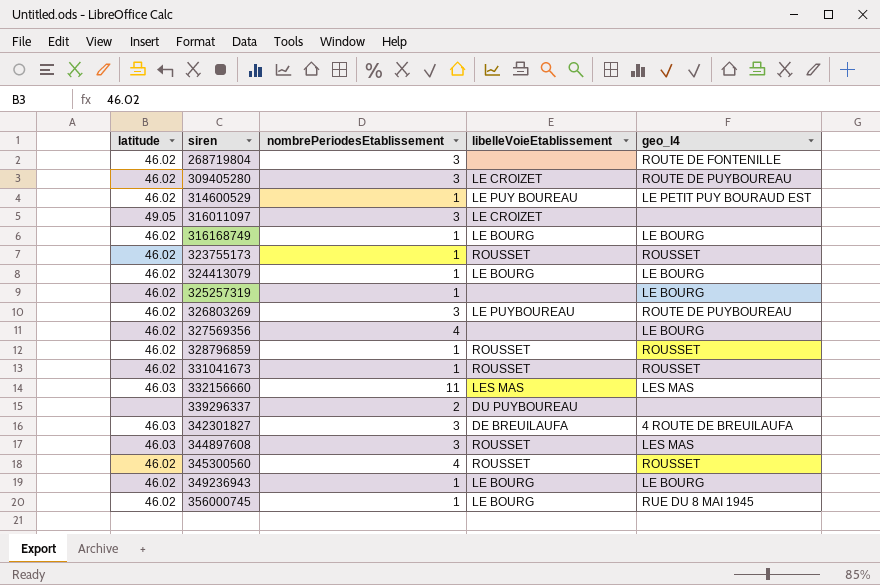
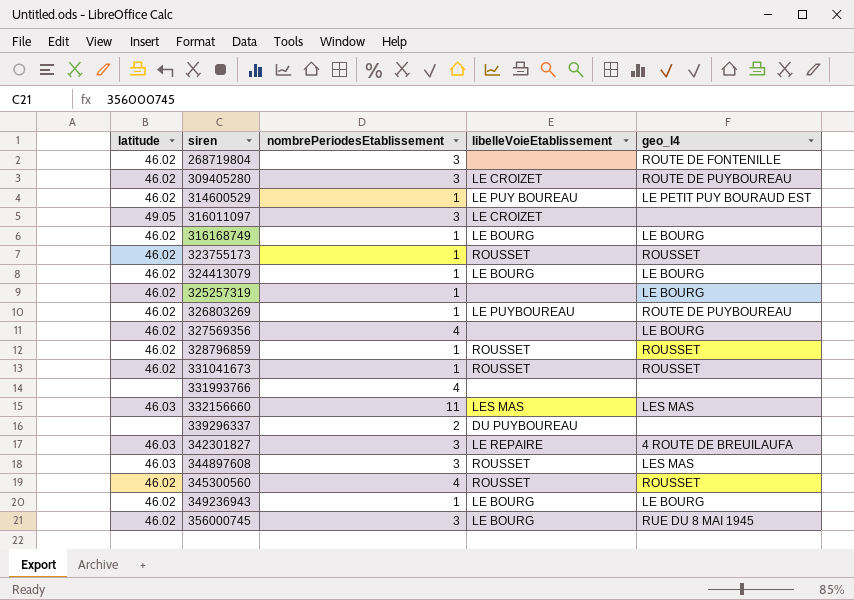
326803269 | nombrePeriodesEtablissement: 3 -> 1
row 331993766: none -> none | 4 | none | none
342301827 | libelleVoieEtablissement: DE BREUILAUFA -> LE REPAIRE
356000745 | nombrePeriodesEtablissement: 1 -> 3

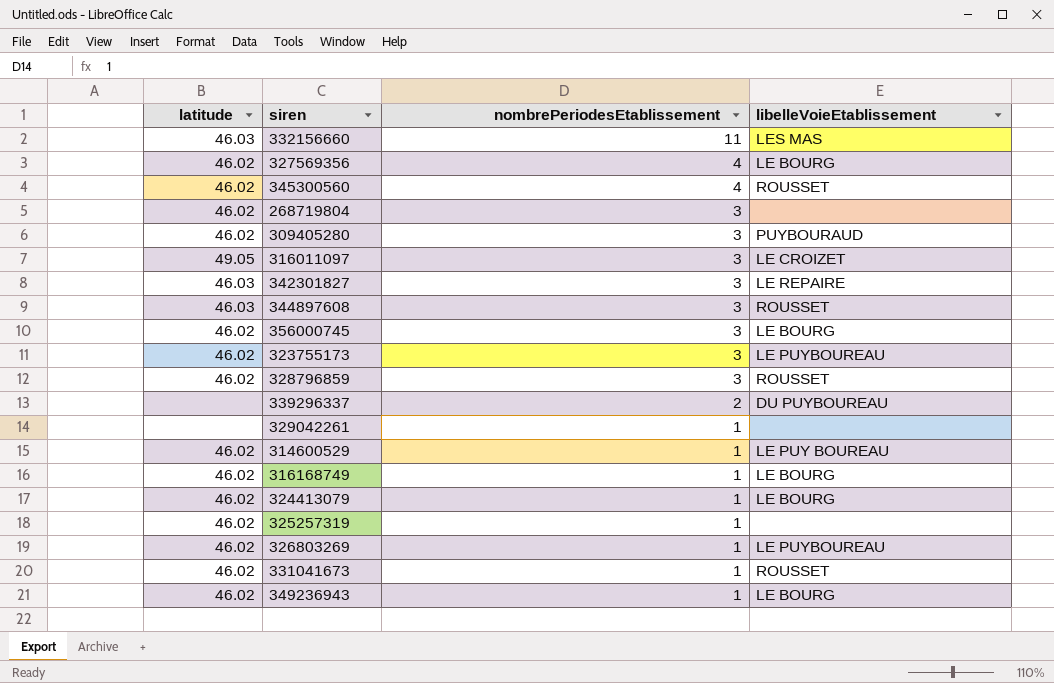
row order: siren ascending -> nombrePeriodesEtablissement descending
column geo_l4 | position: 5 -> none
row 331993766: none | 4 | none | none -> none
327569356 | libelleVoieEtablissement: none -> LE BOURG
309405280 | libelleVoieEtablissement: LE CROIZET -> PUYBOURAUD
323755173 | nombrePeriodesEtablissement: 1 -> 3
323755173 | libelleVoieEtablissement: ROUSSET -> LE PUYBOUREAU
328796859 | nombrePeriodesEtablissement: 1 -> 3
row 329042261: none -> none | 1 | none

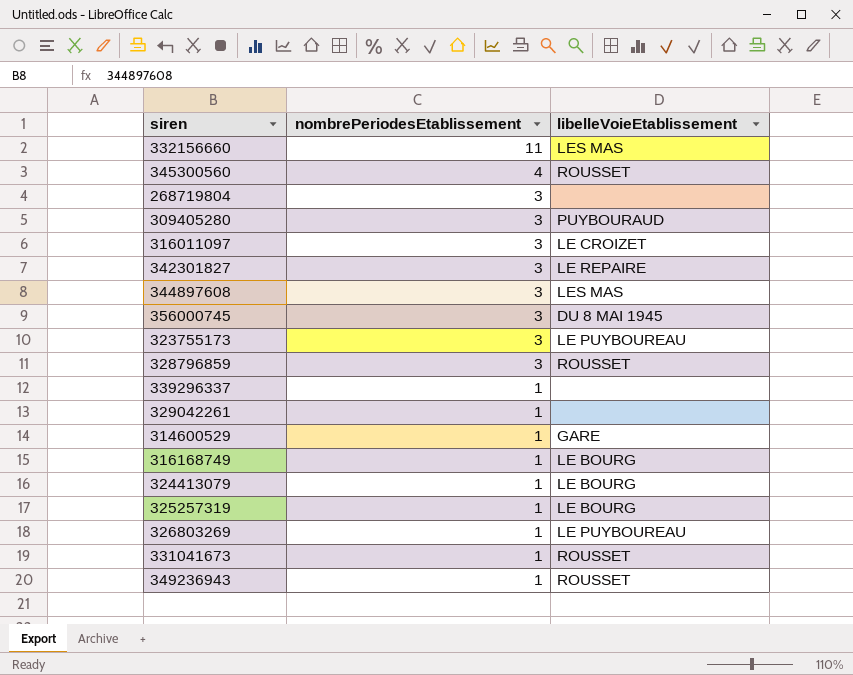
column latitude | position: 1 -> none
row 327569356: 46.02 | 4 | LE BOURG -> none
344897608 | libelleVoieEtablissement: ROUSSET -> LES MAS
356000745 | libelleVoieEtablissement: LE BOURG -> DU 8 MAI 1945
339296337 | nombrePeriodesEtablissement: 2 -> 1
339296337 | libelleVoieEtablissement: DU PUYBOUREAU -> none
314600529 | libelleVoieEtablissement: LE PUY BOUREAU -> GARE
325257319 | libelleVoieEtablissement: none -> LE BOURG
349236943 | libelleVoieEtablissement: LE BOURG -> ROUSSET

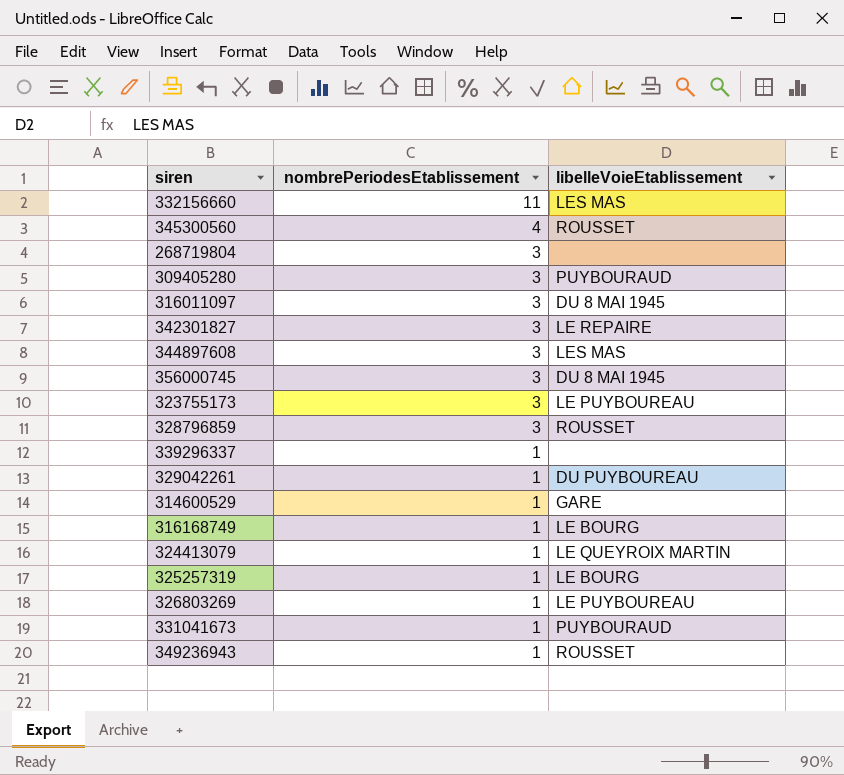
316011097 | libelleVoieEtablissement: LE CROIZET -> DU 8 MAI 1945
329042261 | libelleVoieEtablissement: none -> DU PUYBOUREAU
324413079 | libelleVoieEtablissement: LE BOURG -> LE QUEYROIX MARTIN
331041673 | libelleVoieEtablissement: ROUSSET -> PUYBOURAUD

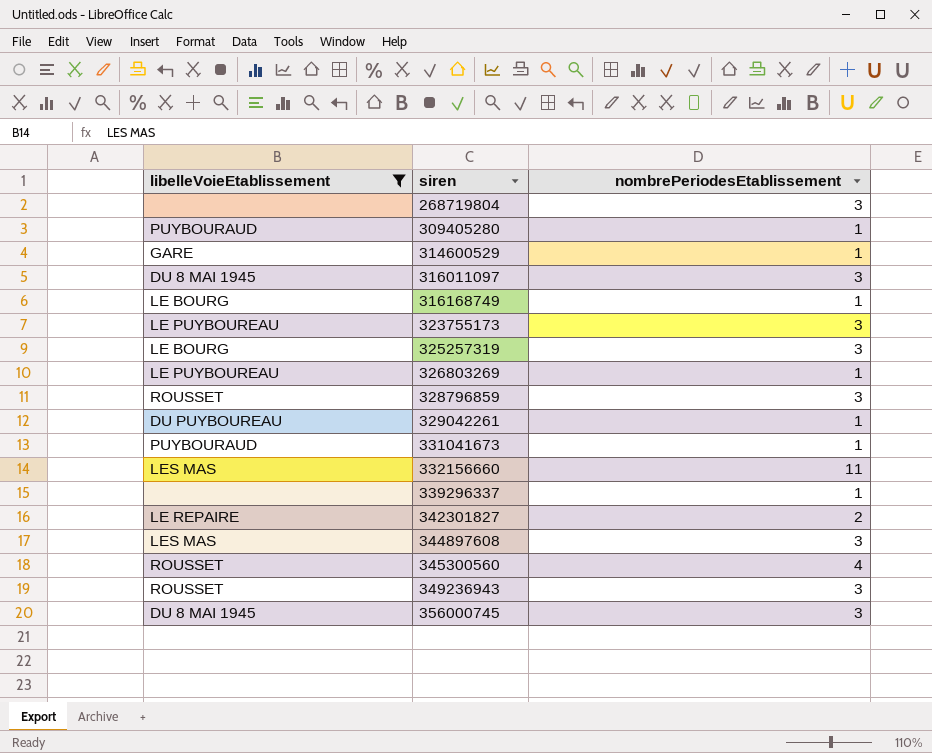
filter: none -> libelleVoieEtablissement != LE QUEYROIX MARTIN
row order: nombrePeriodesEtablissement descending -> siren ascending
column libelleVoieEtablissement | position: 3 -> 1
309405280 | nombrePeriodesEtablissement: 3 -> 1
325257319 | nombrePeriodesEtablissement: 1 -> 3
342301827 | nombrePeriodesEtablissement: 3 -> 2
349236943 | nombrePeriodesEtablissement: 1 -> 3

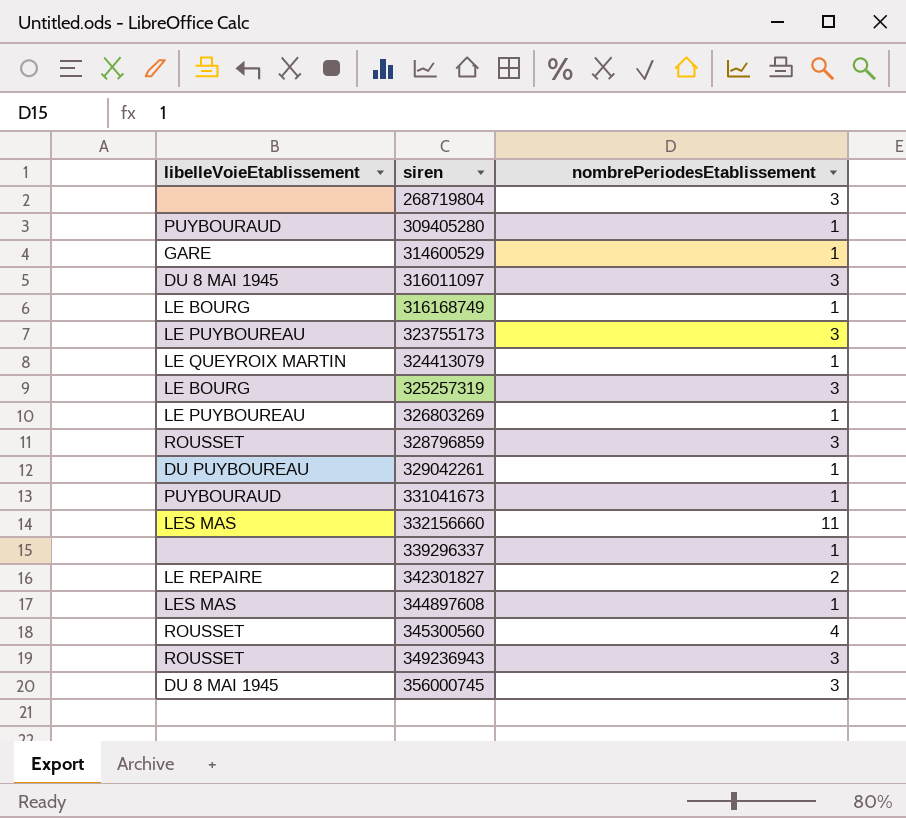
filter: libelleVoieEtablissement != LE QUEYROIX MARTIN -> none
344897608 | nombrePeriodesEtablissement: 3 -> 1

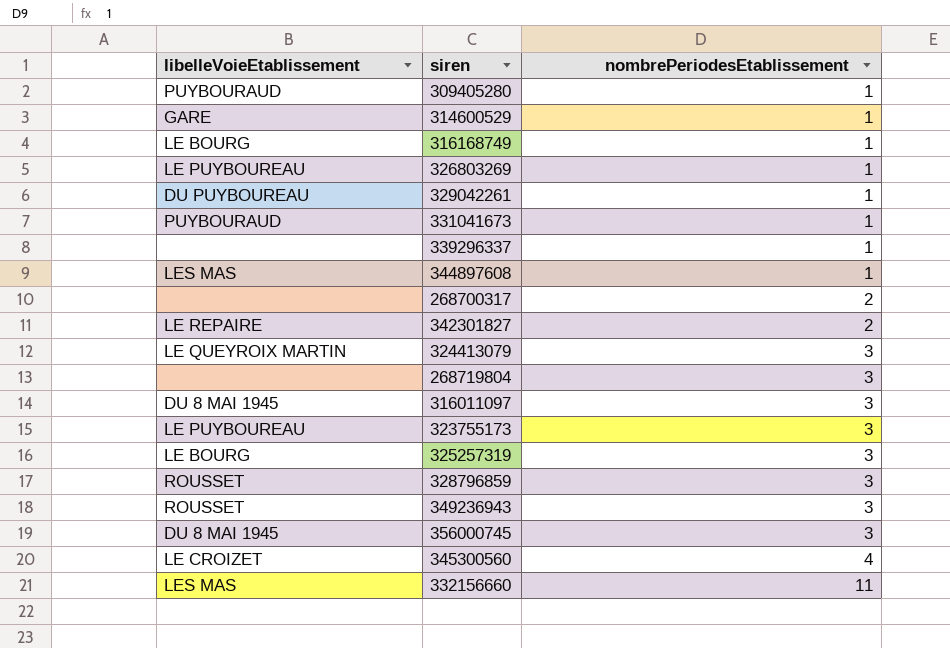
row order: siren ascending -> nombrePeriodesEtablissement ascending
row 268700317: none -> none | 2
324413079 | nombrePeriodesEtablissement: 1 -> 3
345300560 | libelleVoieEtablissement: ROUSSET -> LE CROIZET

